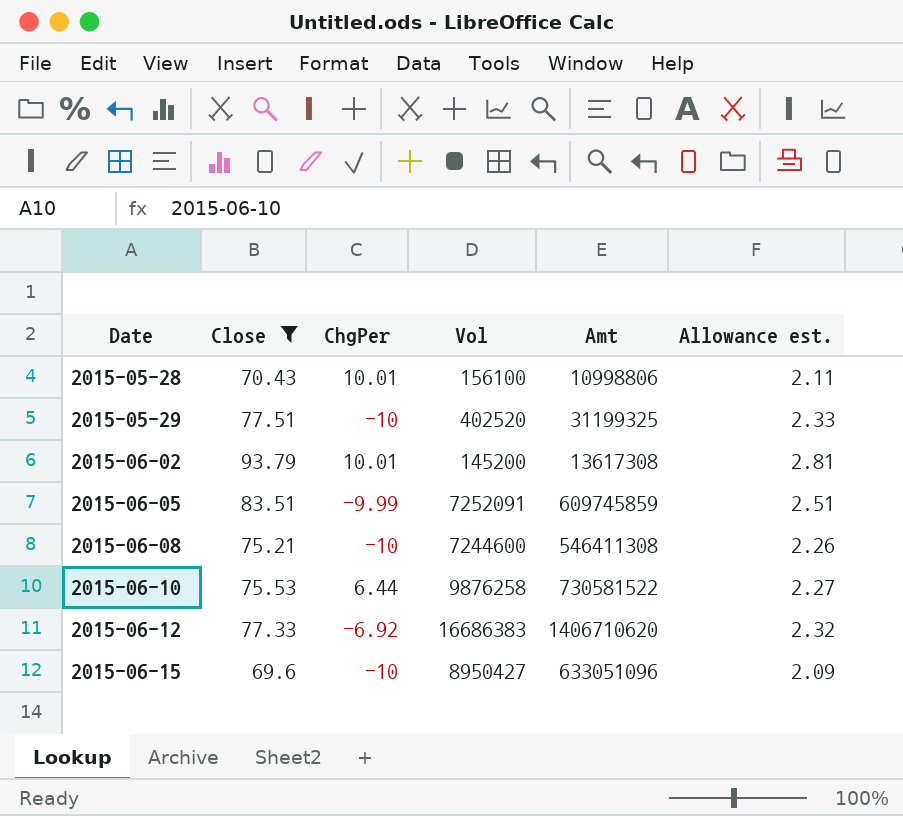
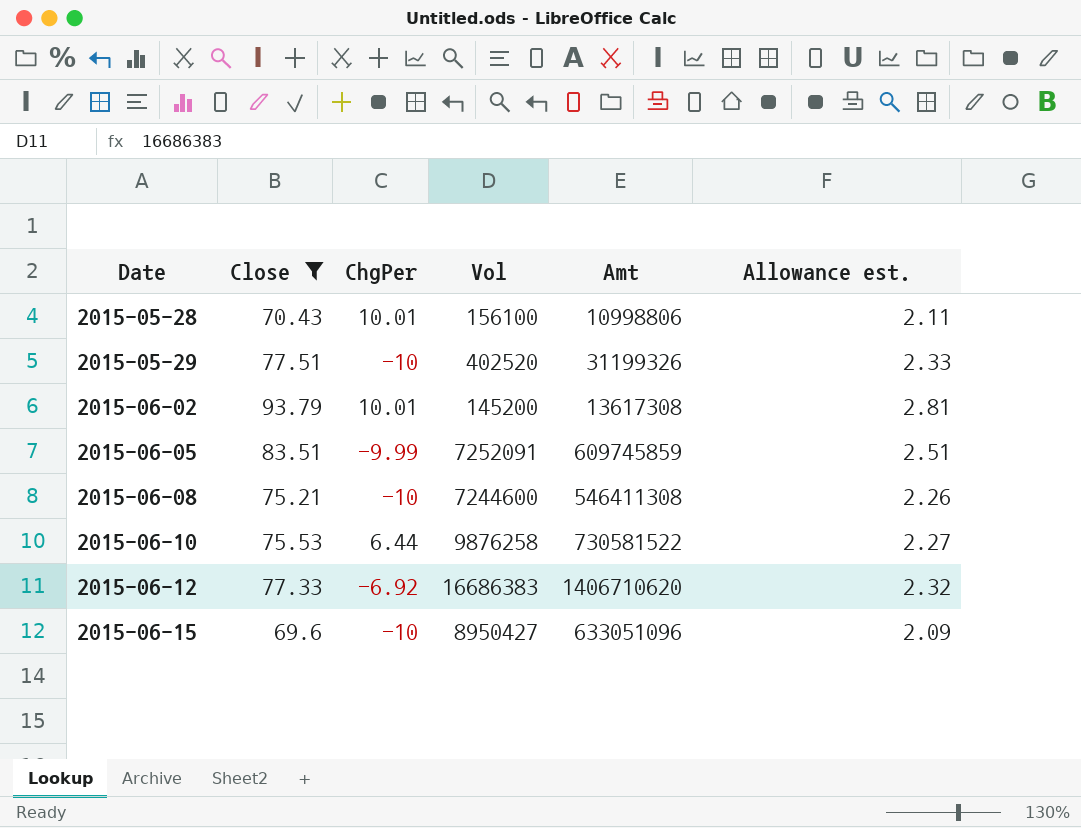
2015-05-29 | Amt: 31199325 -> 31199326

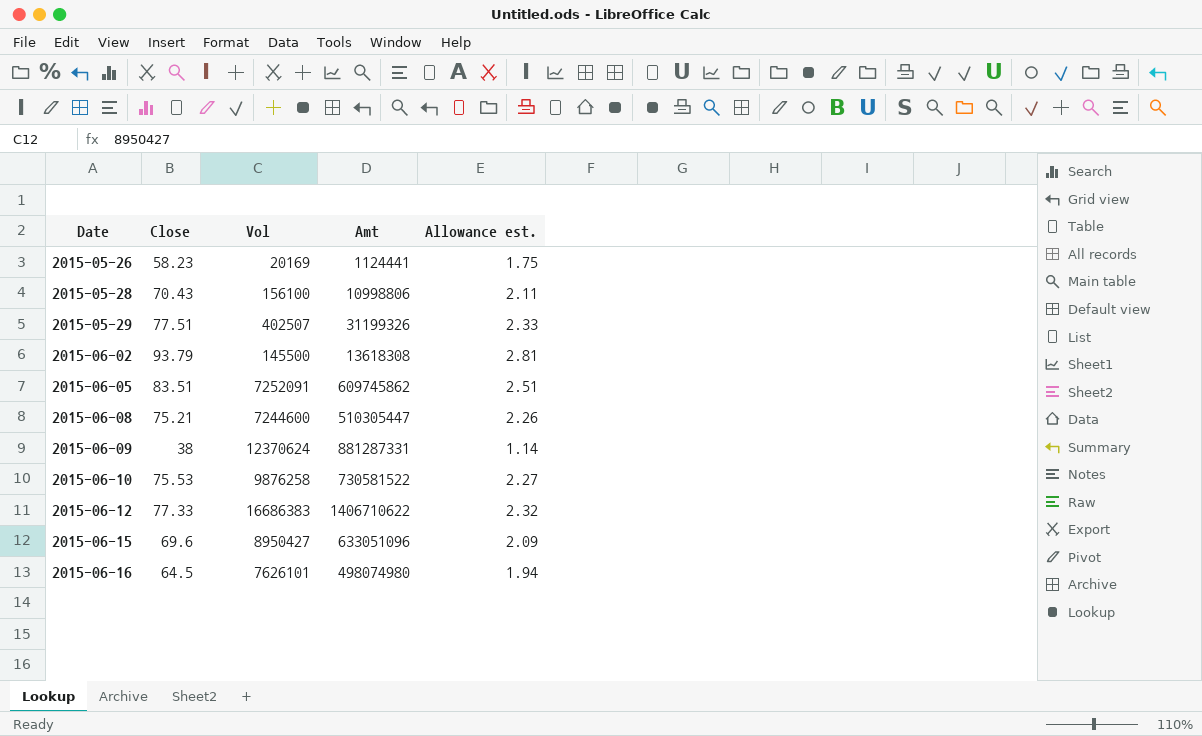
filter: Close >= 69.6 -> none
column ChgPer | position: 3 -> none
2015-05-29 | Vol: 402520 -> 402507
2015-06-02 | Vol: 145200 -> 145500
2015-06-02 | Amt: 13617308 -> 13618308
2015-06-05 | Amt: 609745859 -> 609745862
2015-06-08 | Amt: 546411308 -> 510305447
2015-06-12 | Amt: 1406710620 -> 1406710622

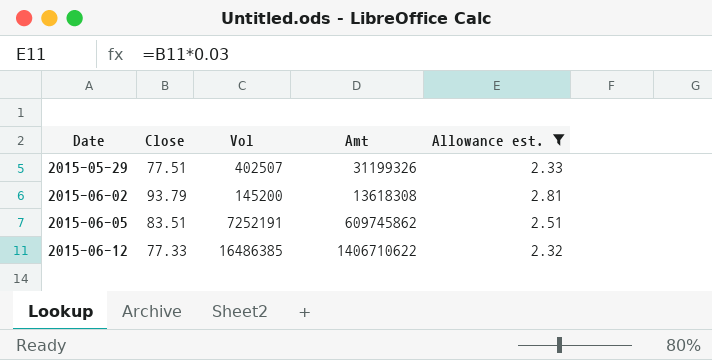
filter: none -> Allowance est. >= 2.32
2015-06-02 | Vol: 145500 -> 145200
2015-06-05 | Vol: 7252091 -> 7252191
2015-06-12 | Vol: 16686383 -> 16486385

